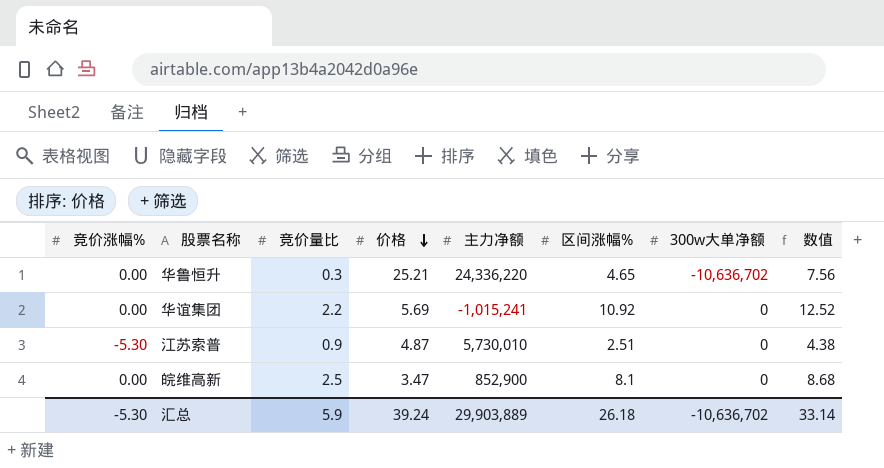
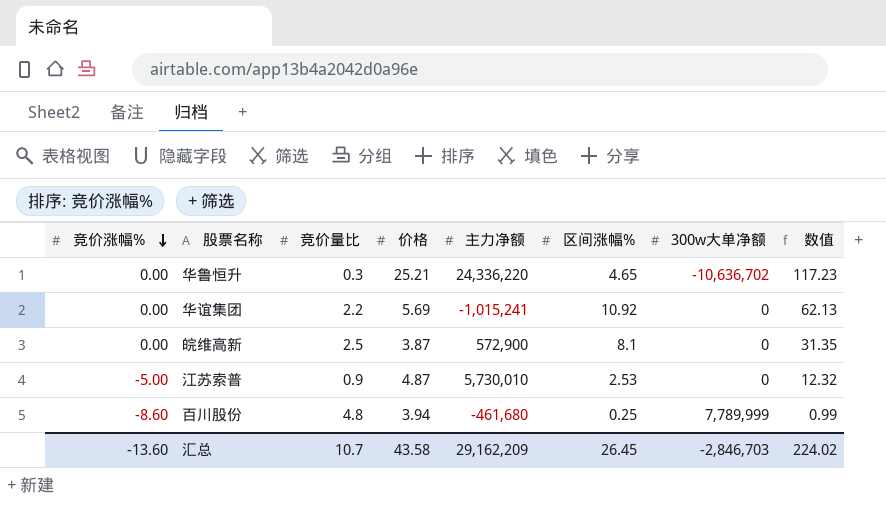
row order: 价格 descending -> 竞价涨幅% descending
column 数值 | formula: [竞价量比] * [价格] -> [价格] * [区间涨幅%]
皖维高新 | 价格: 3.47 -> 3.87
皖维高新 | 主力净额: 852,900 -> 572,900
江苏索普 | 竞价涨幅%: -5.30 -> -5.00
江苏索普 | 区间涨幅%: 2.51 -> 2.53
row 百川股份: none -> -8.60 | 4.8 | 3.94 | -461,680 | 0.25 | 7,789,999 | 0.99
汇总 | 竞价涨幅%: -5.30 -> -13.60
汇总 | 竞价量比: 5.9 -> 10.7
汇总 | 价格: 39.24 -> 43.58
汇总 | 主力净额: 29,903,889 -> 29,162,209
汇总 | 区间涨幅%: 26.18 -> 26.45
汇总 | 300w大单净额: -10,636,702 -> -2,846,703
汇总 | 数值: 33.14 -> 224.02

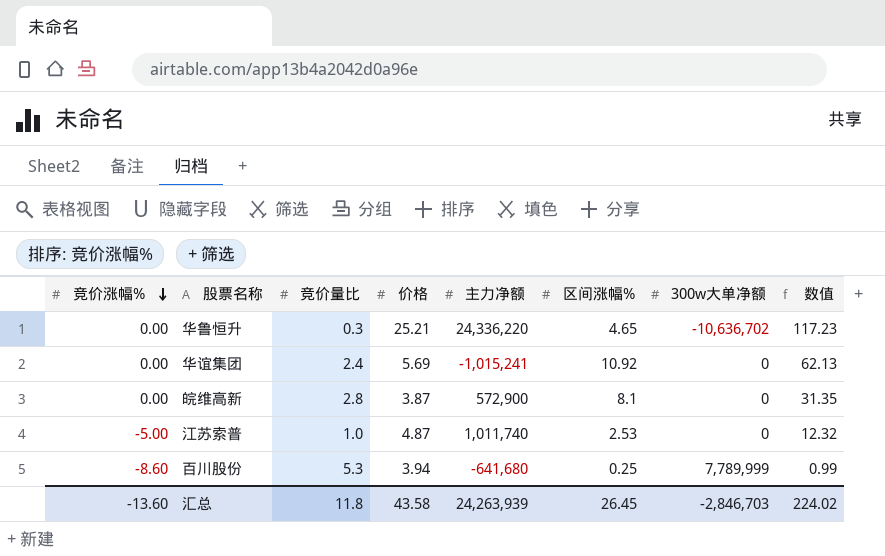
华谊集团 | 竞价量比: 2.2 -> 2.4
皖维高新 | 竞价量比: 2.5 -> 2.8
江苏索普 | 竞价量比: 0.9 -> 1.0
江苏索普 | 主力净额: 5,730,010 -> 1,011,740
百川股份 | 竞价量比: 4.8 -> 5.3
百川股份 | 主力净额: -461,680 -> -641,680
汇总 | 竞价量比: 10.7 -> 11.8
汇总 | 主力净额: 29,162,209 -> 24,263,939

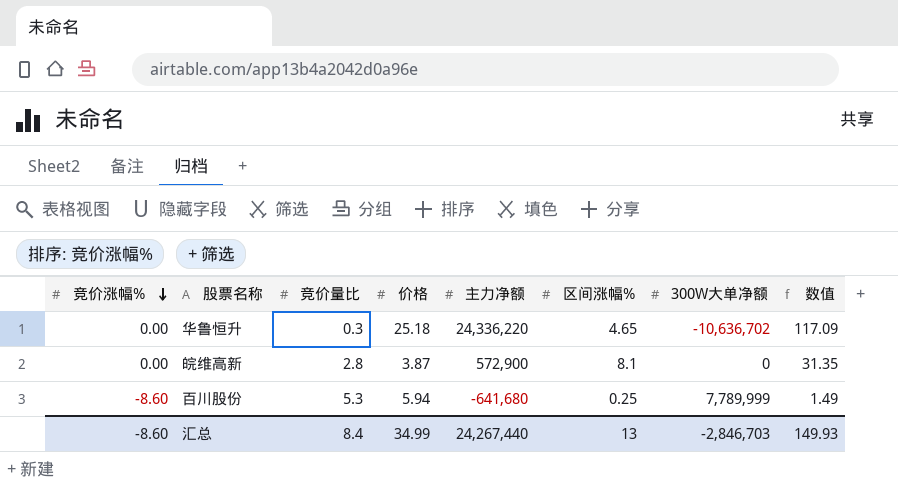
column name: 300w大单净额 -> 300W大单净额
row 华谊集团: 0.00 | 2.4 | 5.69 | -1,015,241 | 10.92 | 0 | 62.13 -> none
row 江苏索普: -5.00 | 1.0 | 4.87 | 1,011,740 | 2.53 | 0 | 12.32 -> none
华鲁恒升 | 价格: 25.21 -> 25.18
华鲁恒升 | 数值: 117.23 -> 117.09
百川股份 | 价格: 3.94 -> 5.94
百川股份 | 数值: 0.99 -> 1.49
汇总 | 竞价涨幅%: -13.60 -> -8.60
汇总 | 竞价量比: 11.8 -> 8.4
汇总 | 价格: 43.58 -> 34.99
汇总 | 主力净额: 24,263,939 -> 24,267,440
汇总 | 区间涨幅%: 26.45 -> 13
汇总 | 数值: 224.02 -> 149.93

